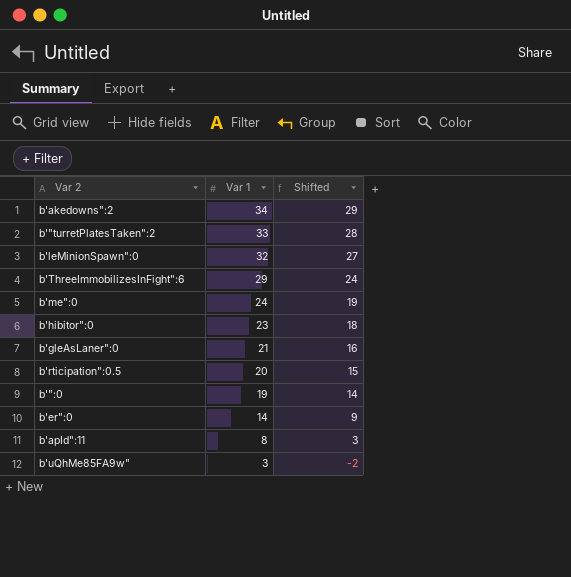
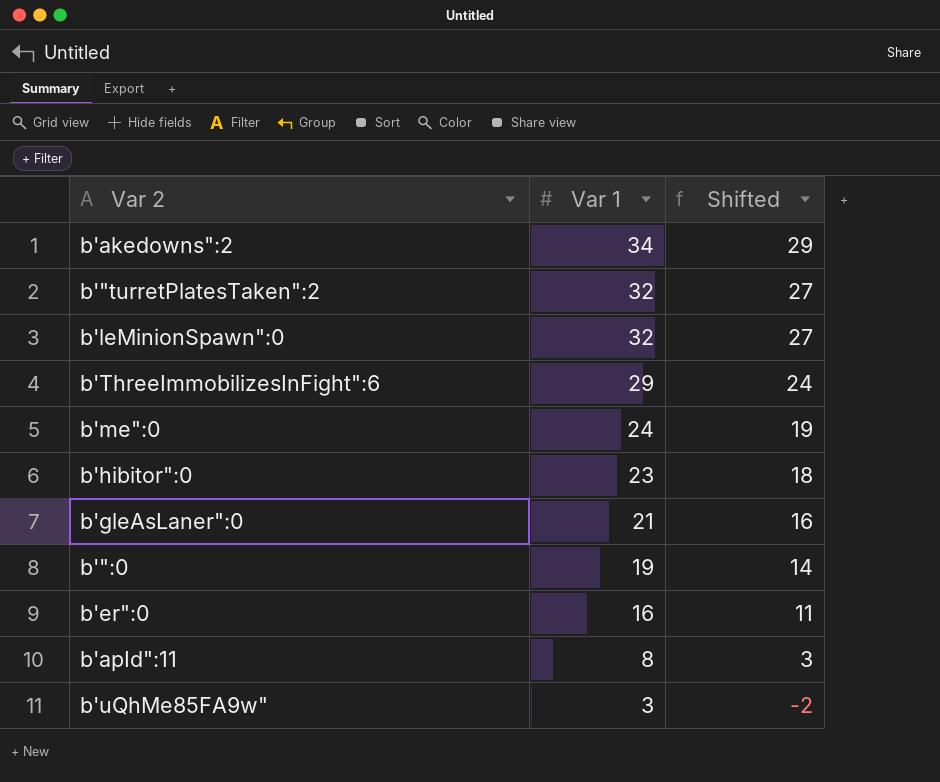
row b'rticipation":0.5: 20 | 15 -> none
b'"turretPlatesTaken":2 | Var 1: 33 -> 32
b'"turretPlatesTaken":2 | Shifted: 28 -> 27
b'er":0 | Var 1: 14 -> 16
b'er":0 | Shifted: 9 -> 11

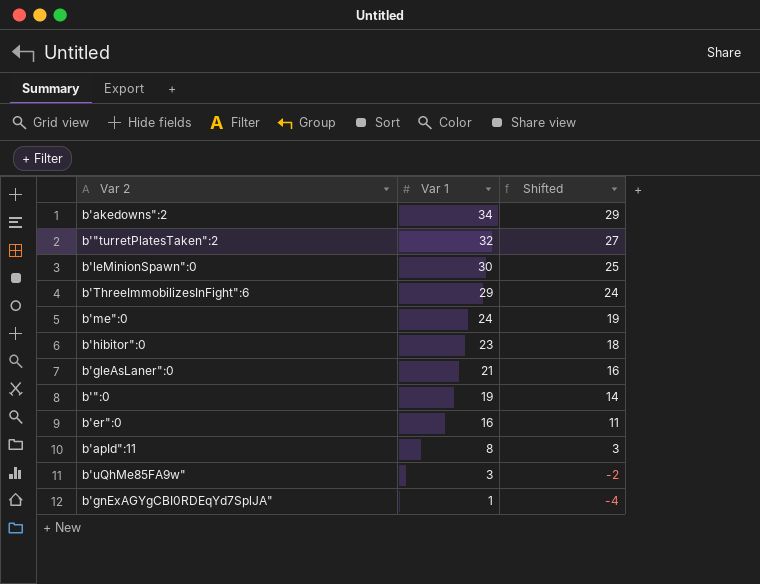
b'leMinionSpawn":0 | Var 1: 32 -> 30
b'leMinionSpawn":0 | Shifted: 27 -> 25
row b'gnExAGYgCBI0RDEqYd7SplJA": none -> 1 | -4

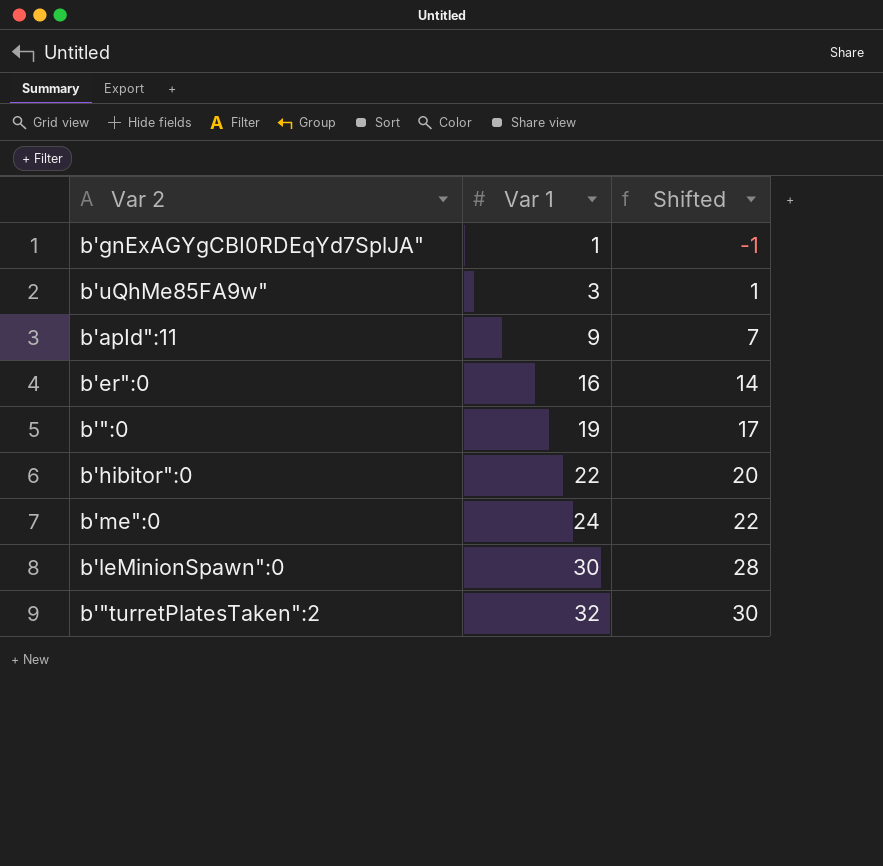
row order: Var 1 descending -> Var 1 ascending
column Shifted | formula: [Var 1] - 5 -> [Var 1] - 2
row b'akedowns":2: 34 | 29 -> none
row b'ThreeImmobilizesInFight":6: 29 | 24 -> none
row b'gleAsLaner":0: 21 | 16 -> none
b'apId":11 | Var 1: 8 -> 9
b'hibitor":0 | Var 1: 23 -> 22

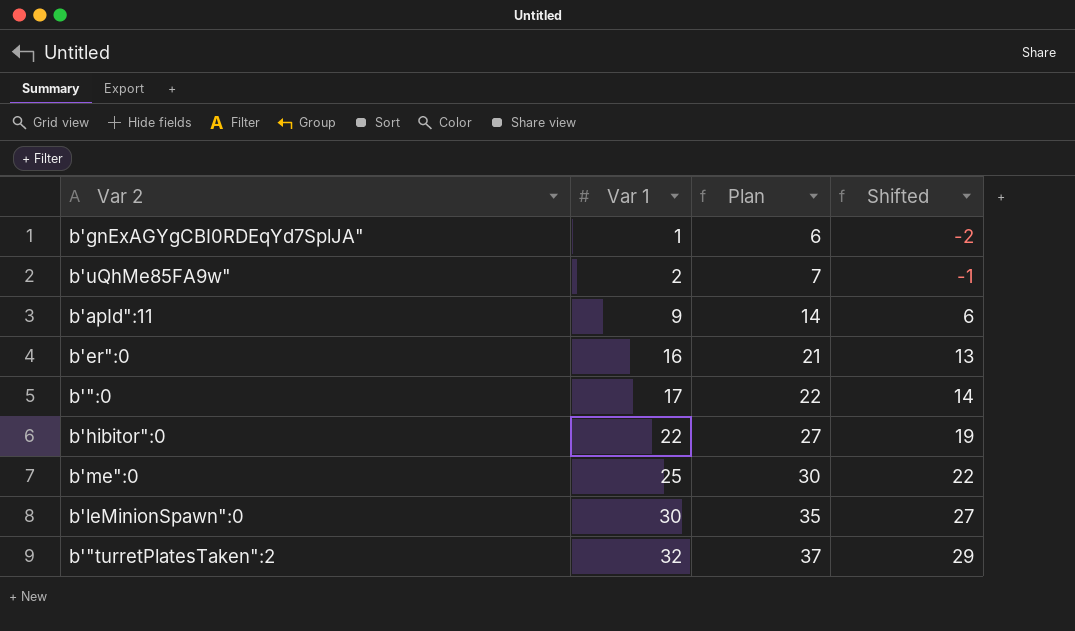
column Plan | formula: none -> [Var 1] + 5
column Shifted | formula: [Var 1] - 2 -> [Var 1] - 3
b'uQhMe85FA9w" | Var 1: 3 -> 2
b'":0 | Var 1: 19 -> 17
b'me":0 | Var 1: 24 -> 25

